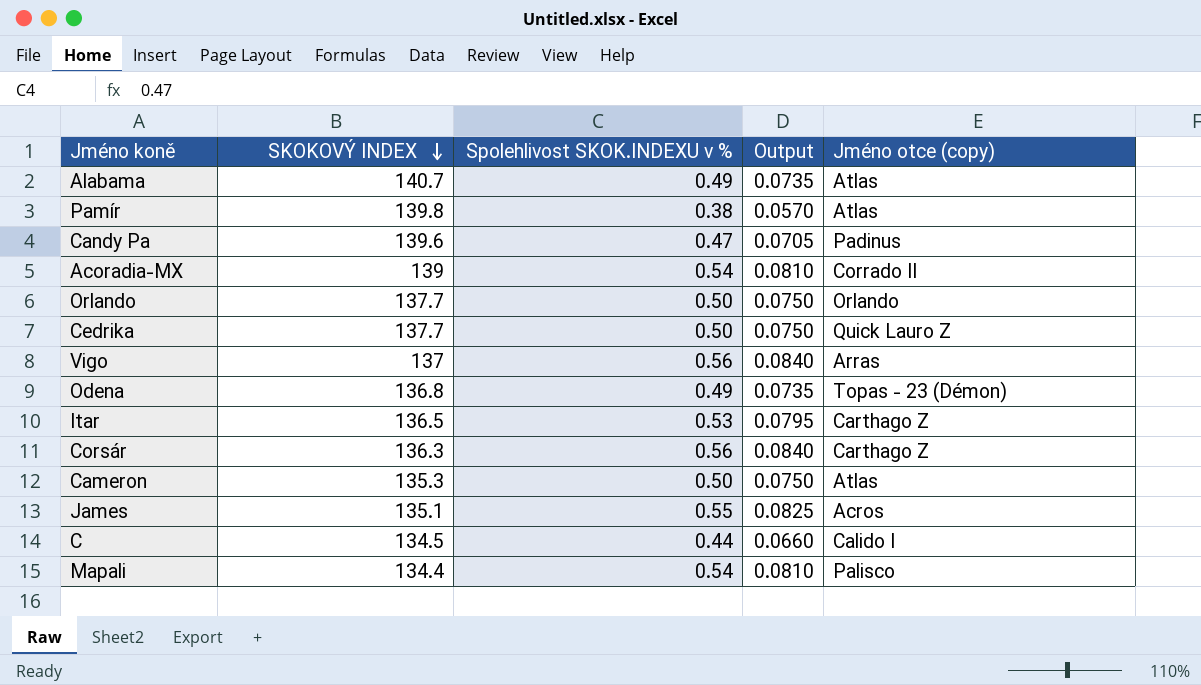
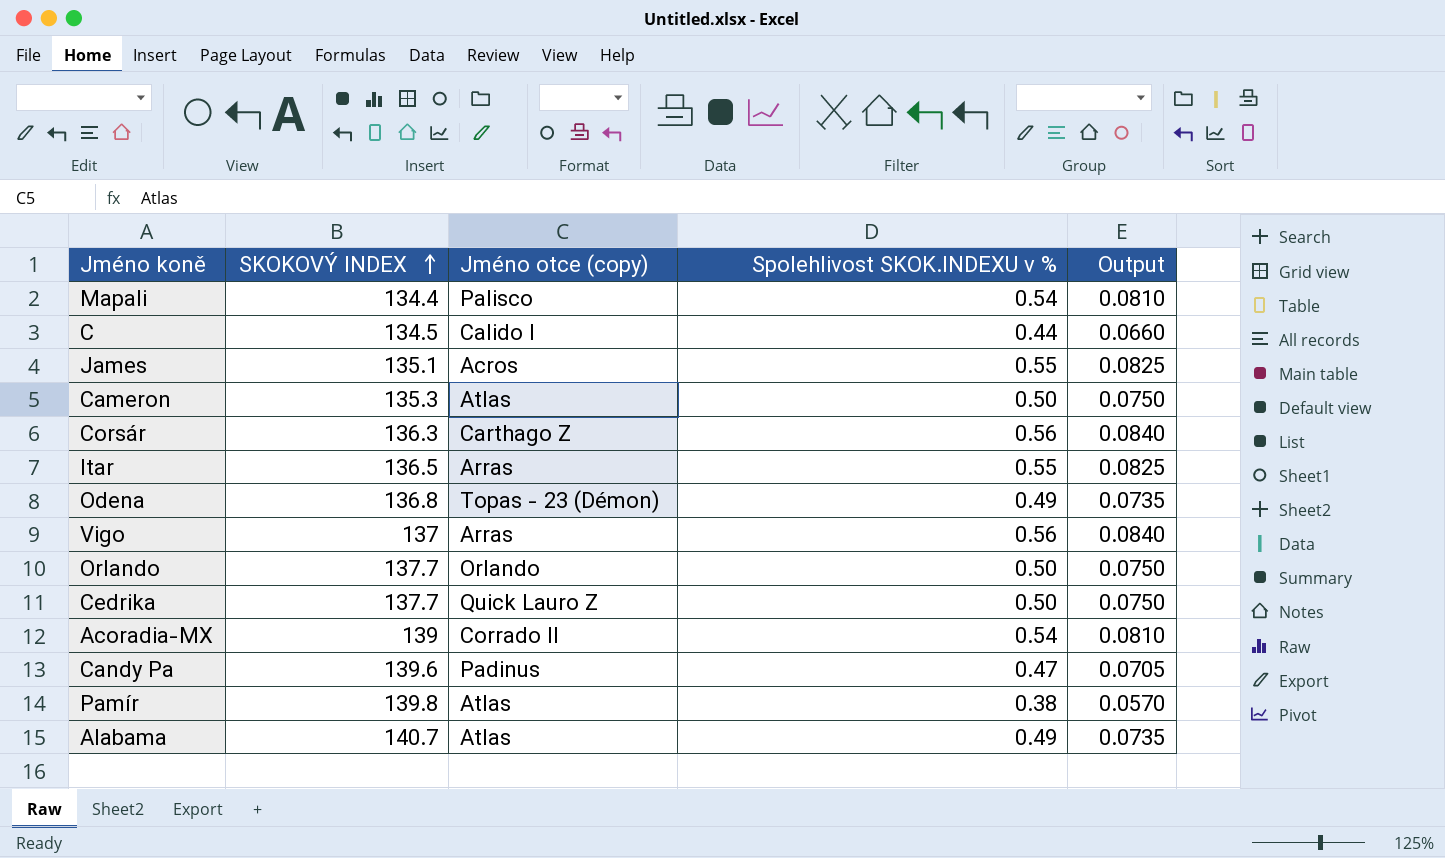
row order: SKOKOVÝ INDEX descending -> SKOKOVÝ INDEX ascending
column Jméno otce (copy) | position: 5 -> 3
Itar | Jméno otce (copy): Carthago Z -> Arras
Itar | Spolehlivost SKOK.INDEXU v %: 0.53 -> 0.55
Itar | Output: 0.0795 -> 0.0825

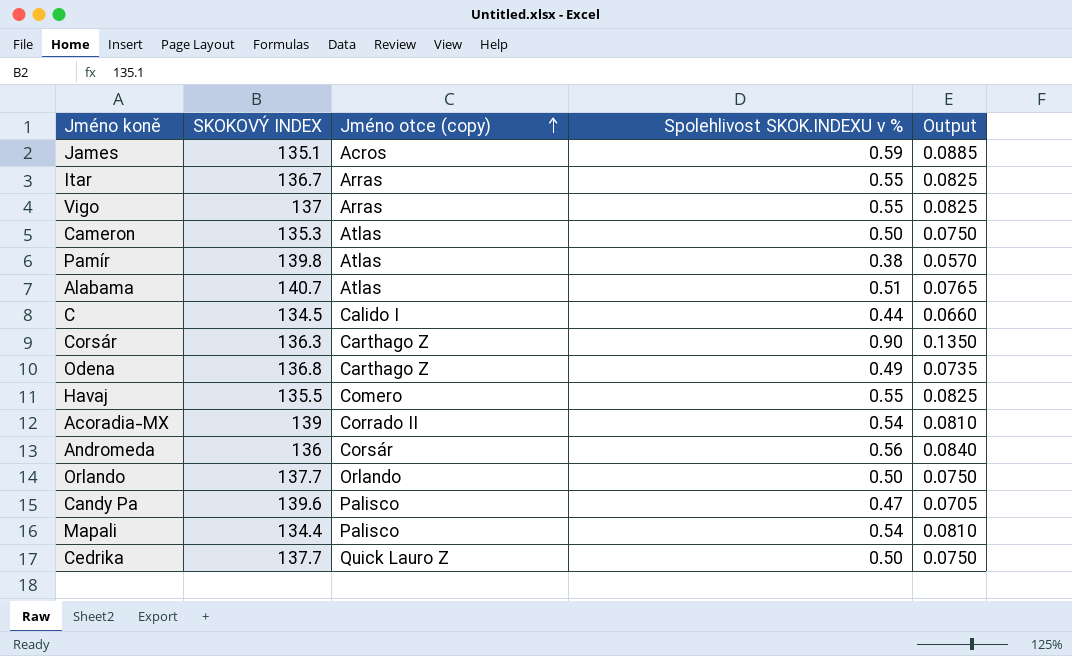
row order: SKOKOVÝ INDEX ascending -> Jméno otce (copy) ascending
James | Spolehlivost SKOK.INDEXU v %: 0.55 -> 0.59
James | Output: 0.0825 -> 0.0885
Itar | SKOKOVÝ INDEX: 136.5 -> 136.7
Vigo | Spolehlivost SKOK.INDEXU v %: 0.56 -> 0.55
Vigo | Output: 0.0840 -> 0.0825
Alabama | Spolehlivost SKOK.INDEXU v %: 0.49 -> 0.51
Alabama | Output: 0.0735 -> 0.0765
Corsár | Spolehlivost SKOK.INDEXU v %: 0.56 -> 0.90
Corsár | Output: 0.0840 -> 0.1350
Odena | Jméno otce (copy): Topas - 23 (Démon) -> Carthago Z
row Havaj: none -> 135.5 | Comero | 0.55 | 0.0825
row Andromeda: none -> 136 | Corsár | 0.56 | 0.0840
Candy Pa | Jméno otce (copy): Padinus -> Palisco

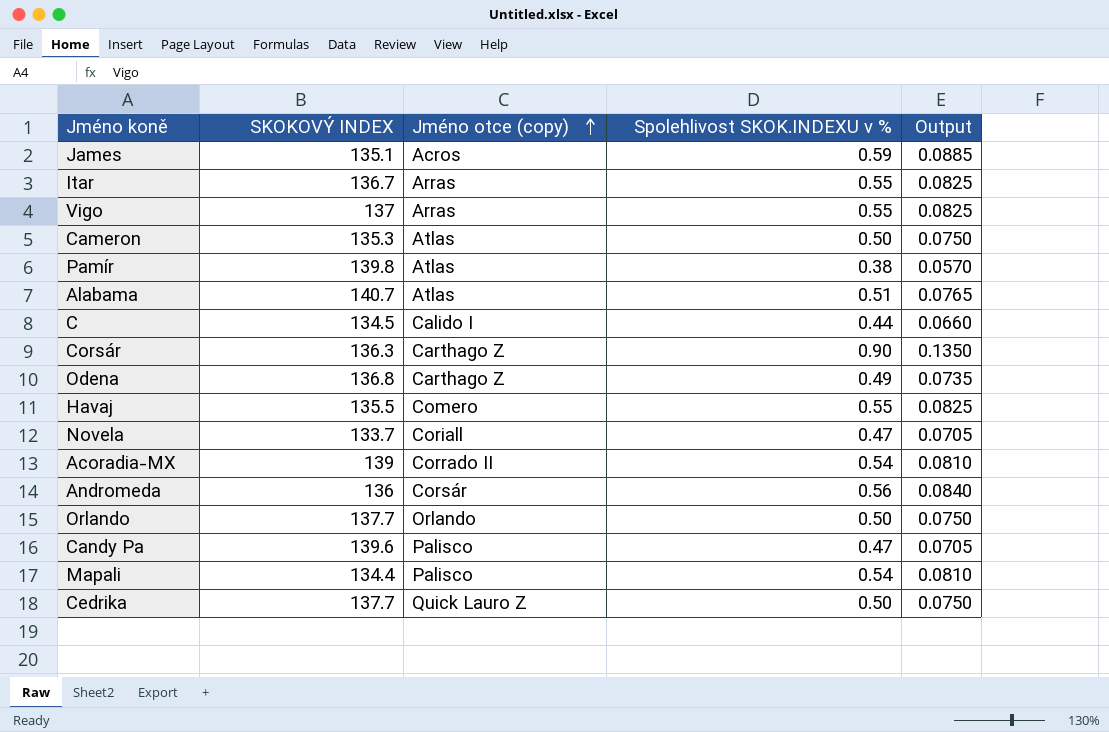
row Novela: none -> 133.7 | Coriall | 0.47 | 0.0705

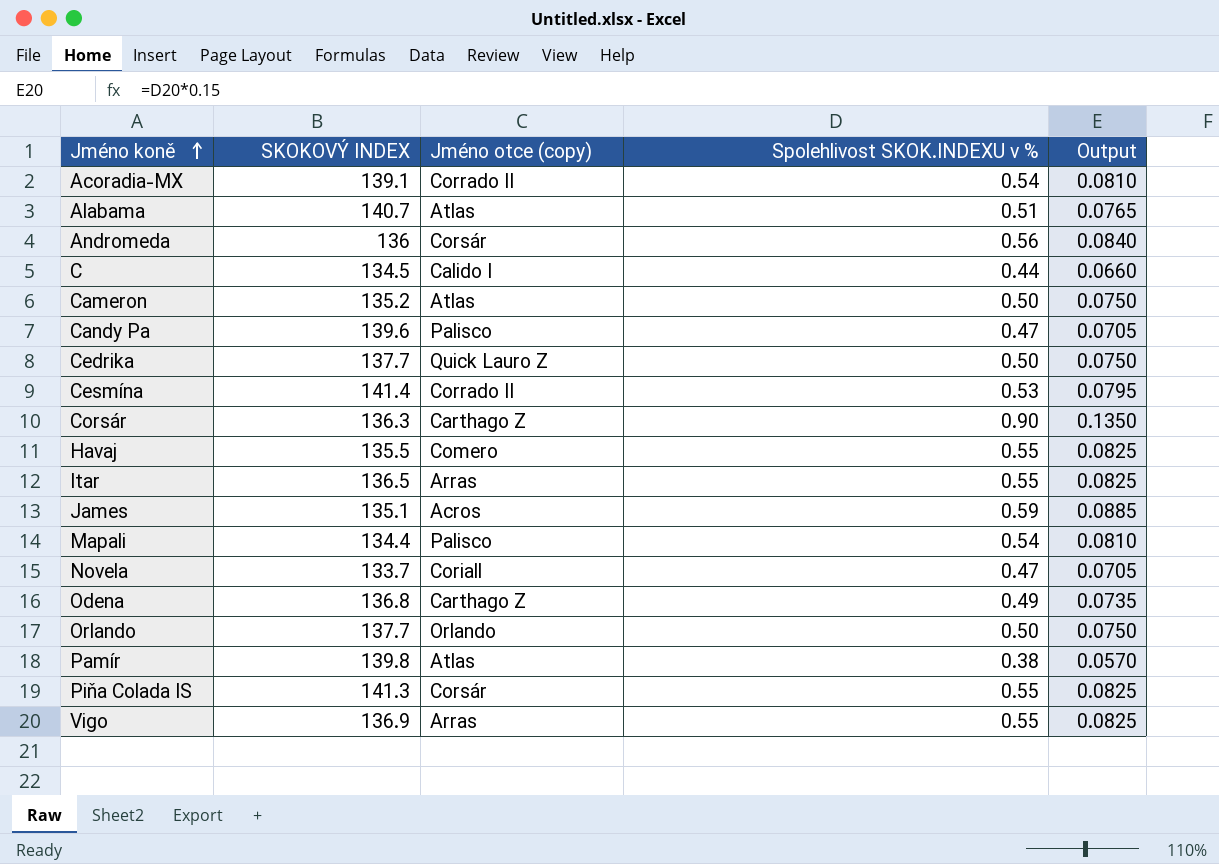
row order: Jméno otce (copy) ascending -> Jméno koně ascending
Acoradia-MX | SKOKOVÝ INDEX: 139 -> 139.1
Cameron | SKOKOVÝ INDEX: 135.3 -> 135.2
row Cesmína: none -> 141.4 | Corrado II | 0.53 | 0.0795
Itar | SKOKOVÝ INDEX: 136.7 -> 136.5
row Piňa Colada IS: none -> 141.3 | Corsár | 0.55 | 0.0825
Vigo | SKOKOVÝ INDEX: 137 -> 136.9

